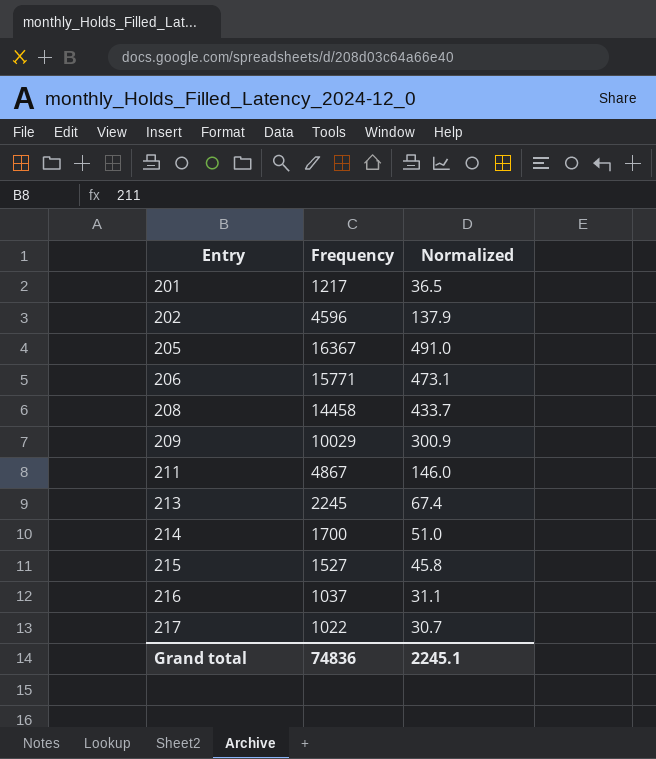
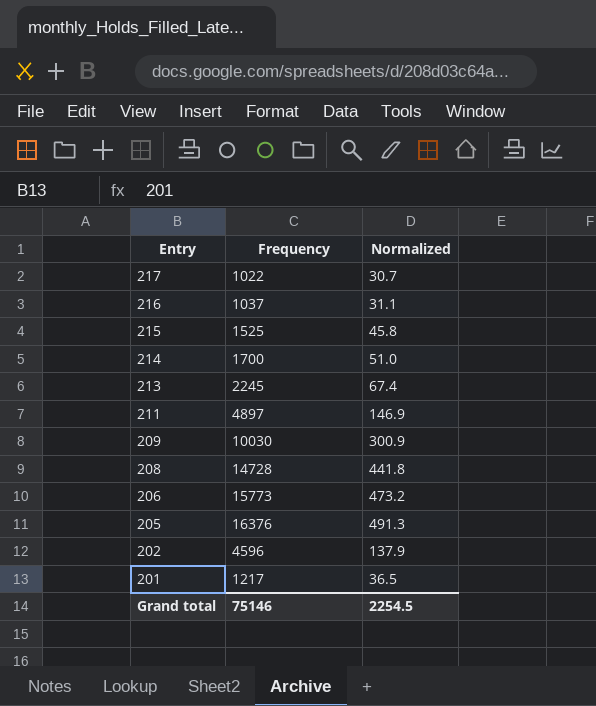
row order: Entry ascending -> Entry descending
215 | Frequency: 1527 -> 1525
211 | Frequency: 4867 -> 4897
211 | Normalized: 146.0 -> 146.9
209 | Frequency: 10029 -> 10030
208 | Frequency: 14458 -> 14728
208 | Normalized: 433.7 -> 441.8
206 | Frequency: 15771 -> 15773
206 | Normalized: 473.1 -> 473.2
205 | Frequency: 16367 -> 16376
205 | Normalized: 491.0 -> 491.3
Grand total | Frequency: 74836 -> 75146
Grand total | Normalized: 2245.1 -> 2254.5

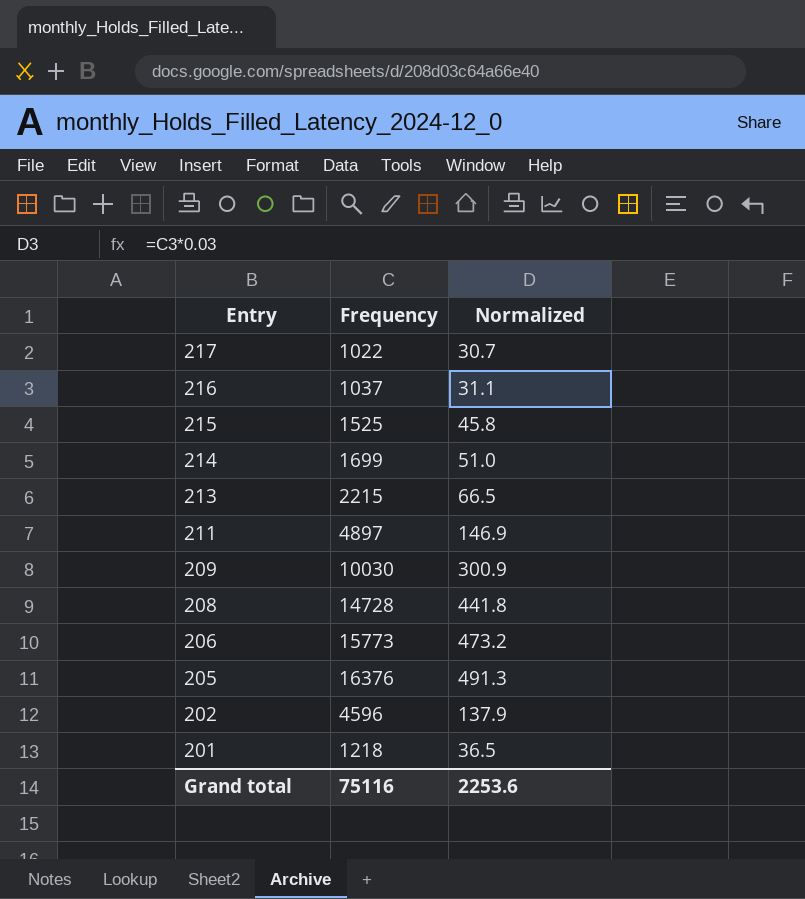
214 | Frequency: 1700 -> 1699
213 | Frequency: 2245 -> 2215
213 | Normalized: 67.4 -> 66.5
201 | Frequency: 1217 -> 1218
Grand total | Frequency: 75146 -> 75116
Grand total | Normalized: 2254.5 -> 2253.6

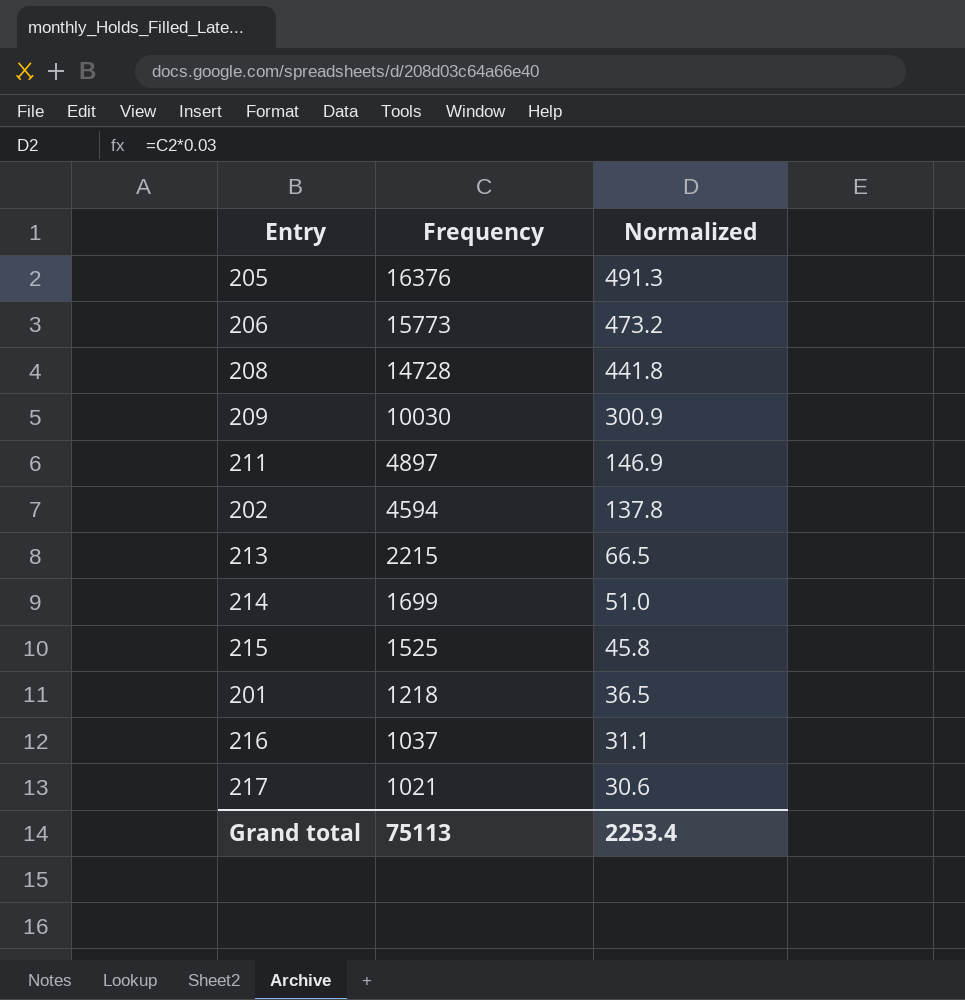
row order: Entry descending -> Frequency descending
202 | Frequency: 4596 -> 4594
202 | Normalized: 137.9 -> 137.8
217 | Frequency: 1022 -> 1021
217 | Normalized: 30.7 -> 30.6
Grand total | Frequency: 75116 -> 75113
Grand total | Normalized: 2253.6 -> 2253.4

